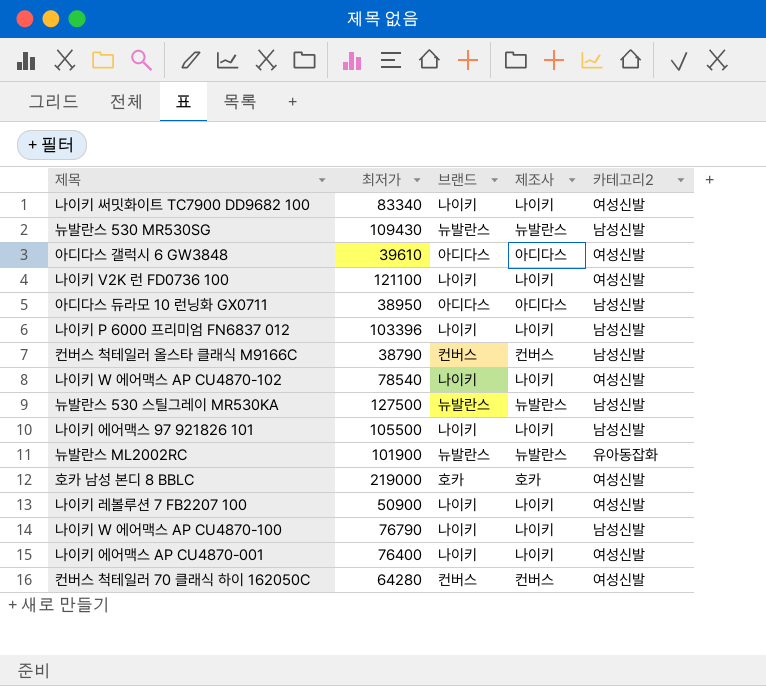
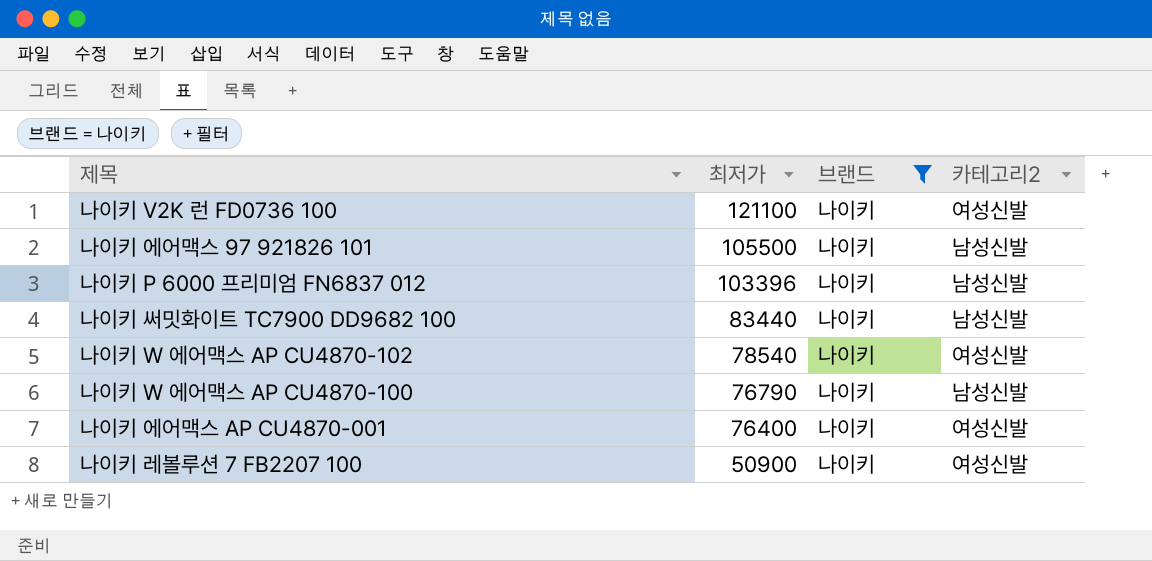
filter: none -> 브랜드 = 나이키
row order: none -> 최저가 descending
column 제조사 | position: 4 -> none
나이키 써밋화이트 TC7900 DD9682 100 | 최저가: 83340 -> 83440
나이키 써밋화이트 TC7900 DD9682 100 | 카테고리2: 여성신발 -> 남성신발

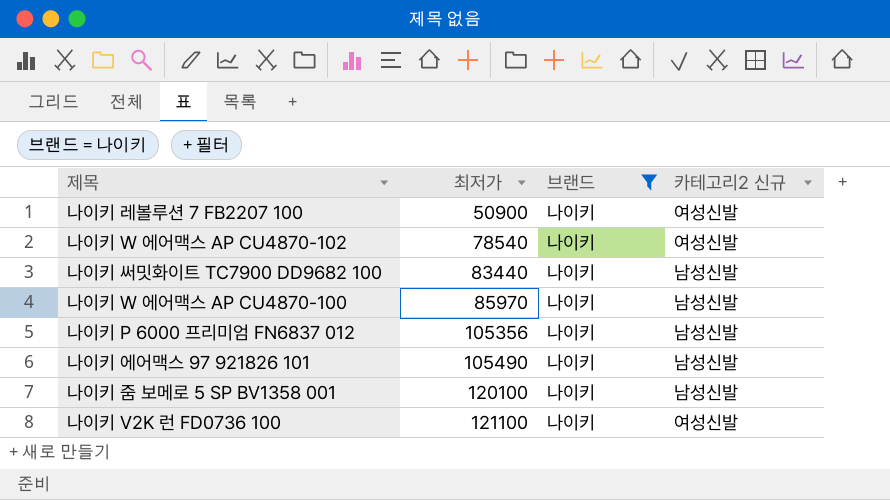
row order: 최저가 descending -> 최저가 ascending
column name: 카테고리2 -> 카테고리2 신규
row 나이키 에어맥스 AP CU4870-001: 76400 | 나이키 | 여성신발 -> none
나이키 W 에어맥스 AP CU4870-100 | 최저가: 76790 -> 85970
나이키 P 6000 프리미엄 FN6837 012 | 최저가: 103396 -> 105356
나이키 에어맥스 97 921826 101 | 최저가: 105500 -> 105490
row 나이키 줌 보메로 5 SP BV1358 001: none -> 120100 | 나이키 | 남성신발

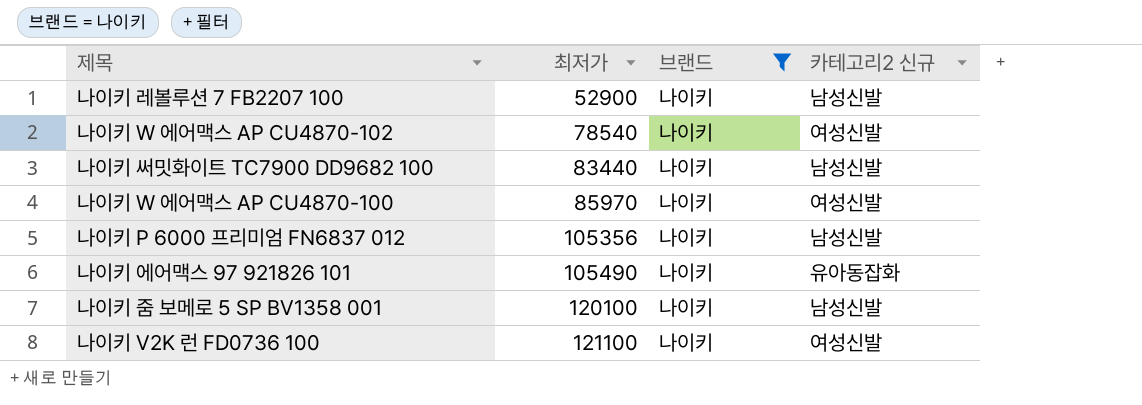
나이키 레볼루션 7 FB2207 100 | 최저가: 50900 -> 52900
나이키 레볼루션 7 FB2207 100 | 카테고리2 신규: 여성신발 -> 남성신발
나이키 W 에어맥스 AP CU4870-100 | 카테고리2 신규: 남성신발 -> 여성신발
나이키 에어맥스 97 921826 101 | 카테고리2 신규: 남성신발 -> 유아동잡화

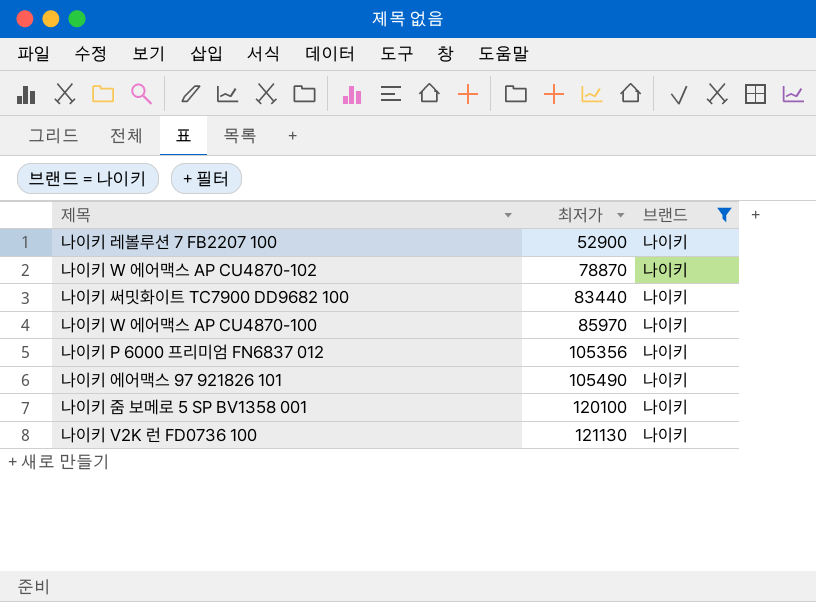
column 카테고리2 신규 | position: 4 -> none
나이키 W 에어맥스 AP CU4870-102 | 최저가: 78540 -> 78870
나이키 V2K 런 FD0736 100 | 최저가: 121100 -> 121130

